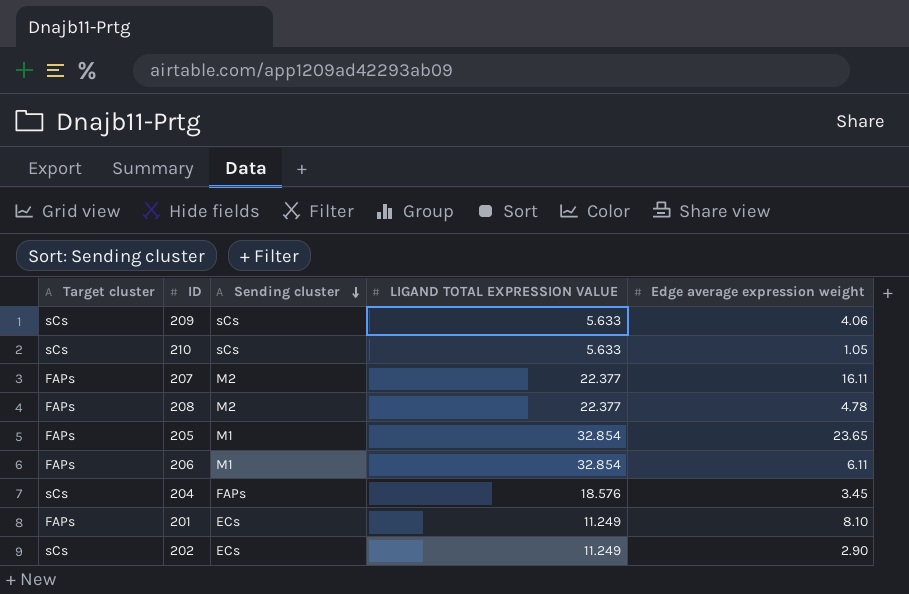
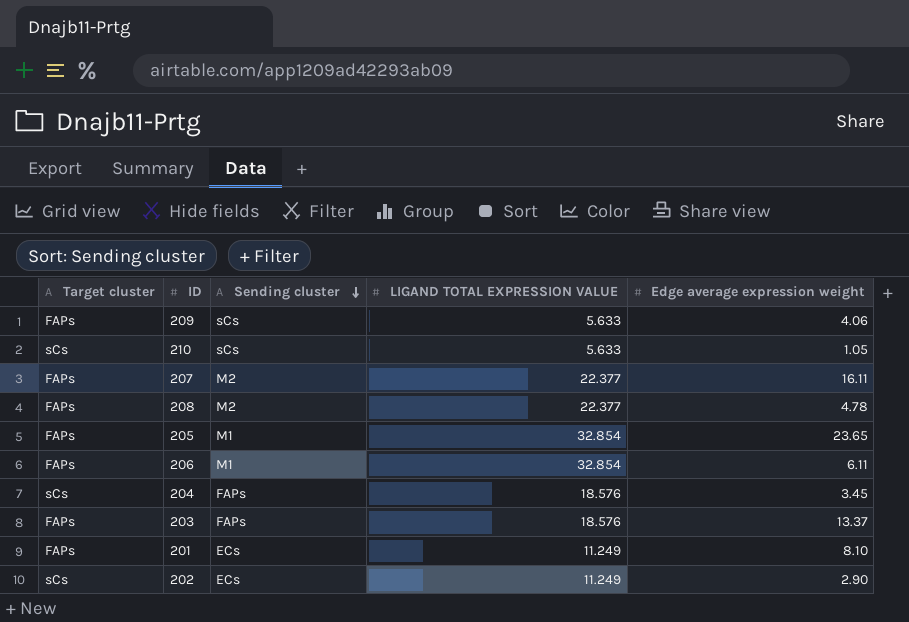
209 | Target cluster: sCs -> FAPs
row 203: none -> FAPs | FAPs | 18.576 | 13.37

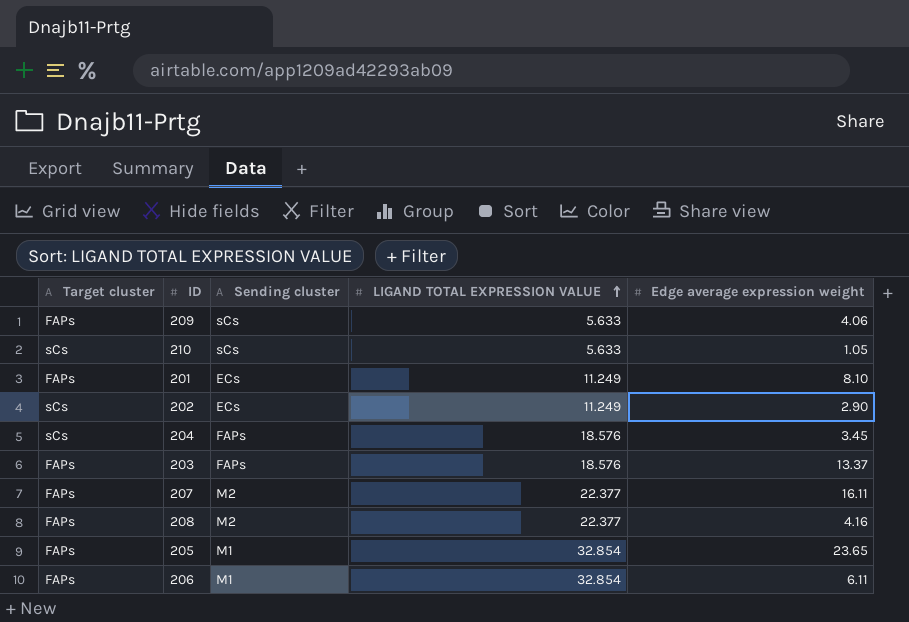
row order: Sending cluster descending -> LIGAND TOTAL EXPRESSION VALUE ascending
208 | Edge average expression weight: 4.78 -> 4.16

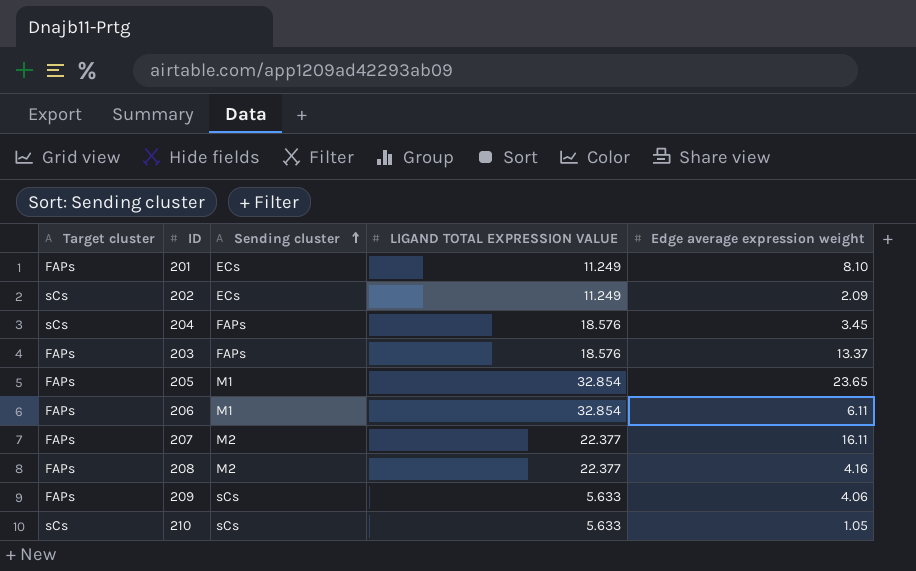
row order: LIGAND TOTAL EXPRESSION VALUE ascending -> Sending cluster ascending
202 | Edge average expression weight: 2.90 -> 2.09

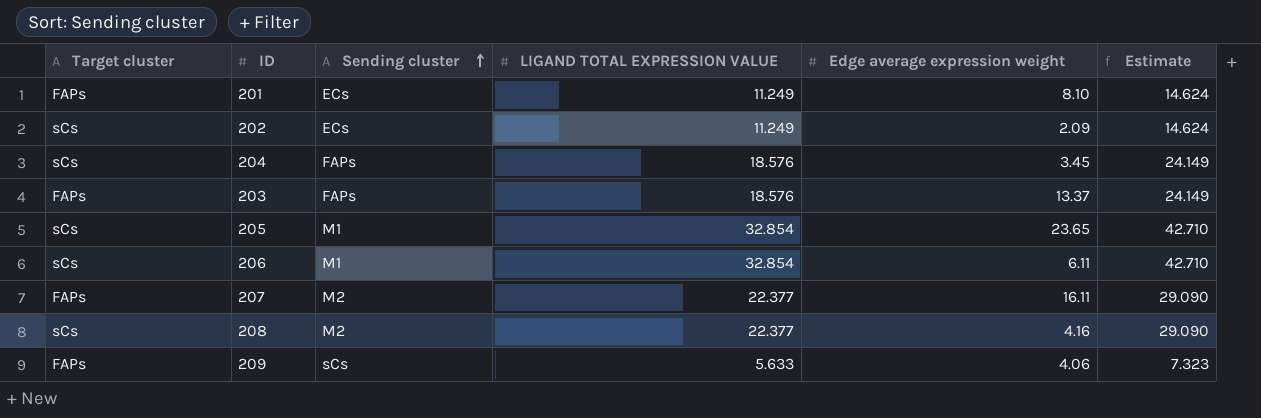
column Estimate | formula: none -> [LIGAND TOTAL EXPRESSION VALUE] * 1.3
row 210: sCs | sCs | 5.633 | 1.05 -> none
205 | Target cluster: FAPs -> sCs
206 | Target cluster: FAPs -> sCs
208 | Target cluster: FAPs -> sCs

